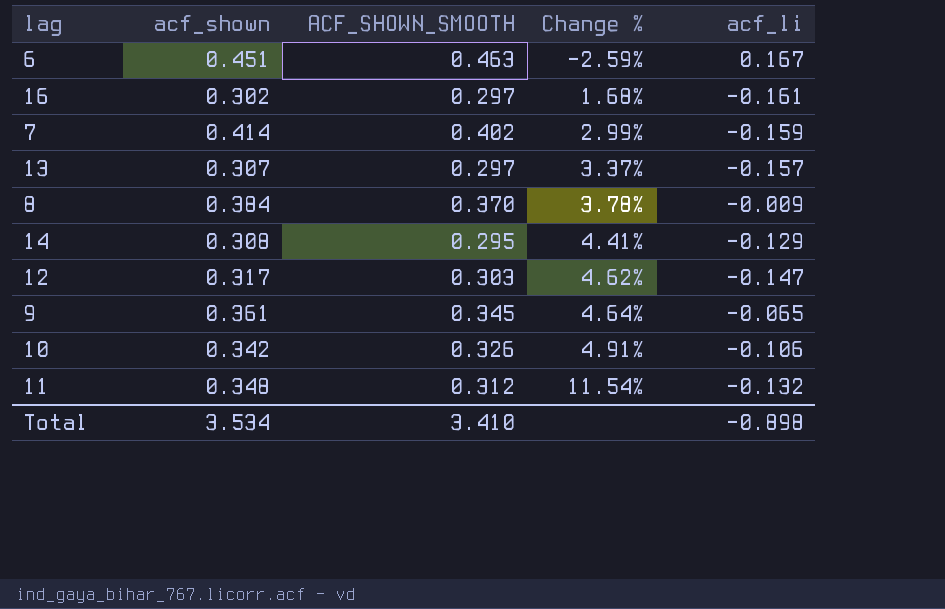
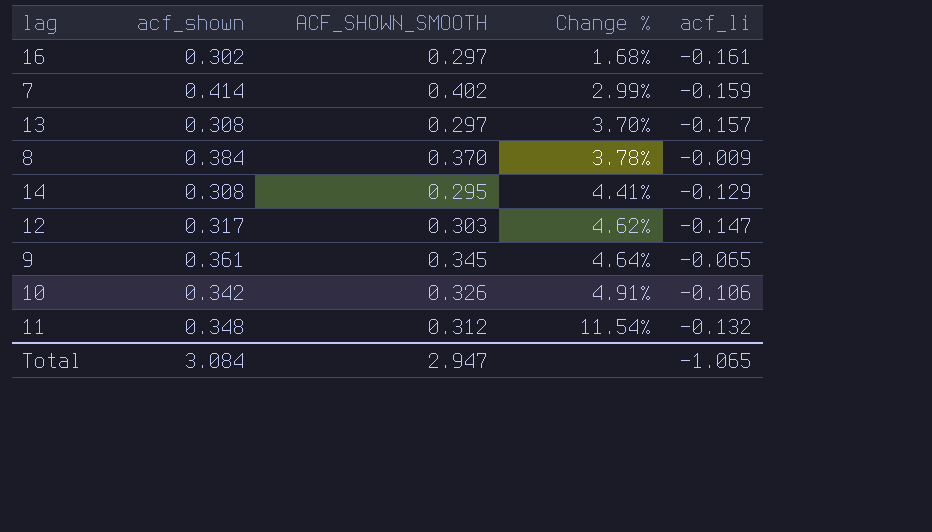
row 6: 0.451 | 0.463 | -2.59% | 0.167 -> none
13 | acf_shown: 0.307 -> 0.308
13 | Change %: 3.37% -> 3.70%
Total | acf_shown: 3.534 -> 3.084
Total | ACF_SHOWN_SMOOTH: 3.410 -> 2.947
Total | acf_li: -0.898 -> -1.065

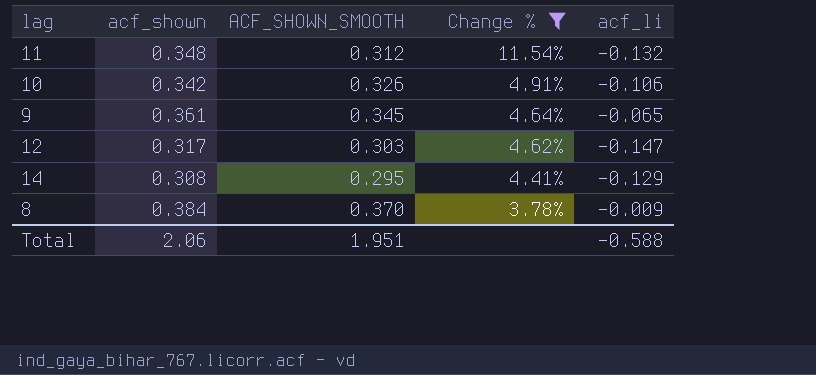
filter: none -> Change % >= 3.78%
row order: Change % ascending -> Change % descending
Total | acf_shown: 3.084 -> 2.06
Total | ACF_SHOWN_SMOOTH: 2.947 -> 1.951
Total | acf_li: -1.065 -> -0.588

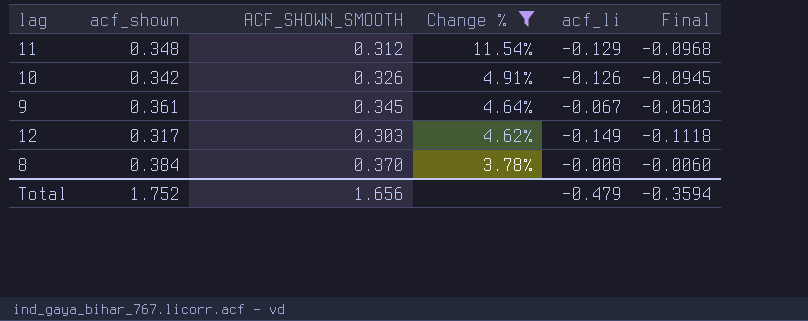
column Final | formula: none -> [acf_li] * 0.75
row 14: 0.308 | 0.295 | 4.41% | -0.129 -> none
11 | acf_li: -0.132 -> -0.129
10 | acf_li: -0.106 -> -0.126
9 | acf_li: -0.065 -> -0.067
12 | acf_li: -0.147 -> -0.149
8 | acf_li: -0.009 -> -0.008
Total | acf_shown: 2.06 -> 1.752
Total | ACF_SHOWN_SMOOTH: 1.951 -> 1.656
Total | acf_li: -0.588 -> -0.479

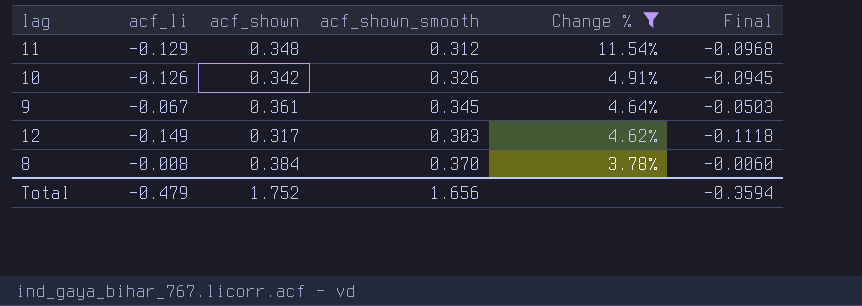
column acf_li | position: 5 -> 2
column name: ACF_SHOWN_SMOOTH -> acf_shown_smooth

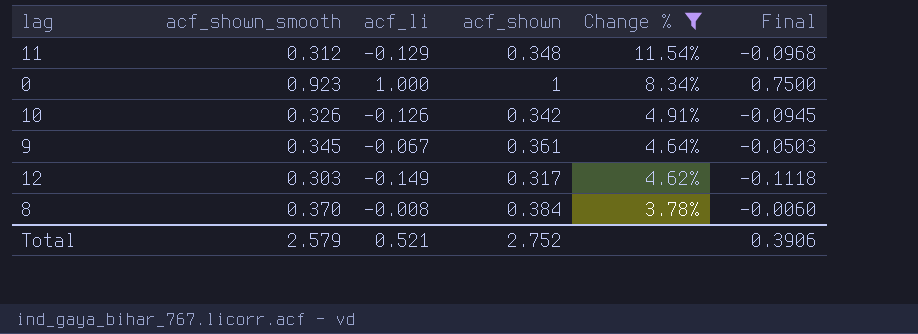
column acf_shown_smooth | position: 4 -> 2
row 0: none -> 0.923 | 1.000 | 1 | 8.34% | 0.7500
Total | acf_shown_smooth: 1.656 -> 2.579
Total | acf_li: -0.479 -> 0.521
Total | acf_shown: 1.752 -> 2.752
Total | Final: -0.3594 -> 0.3906

